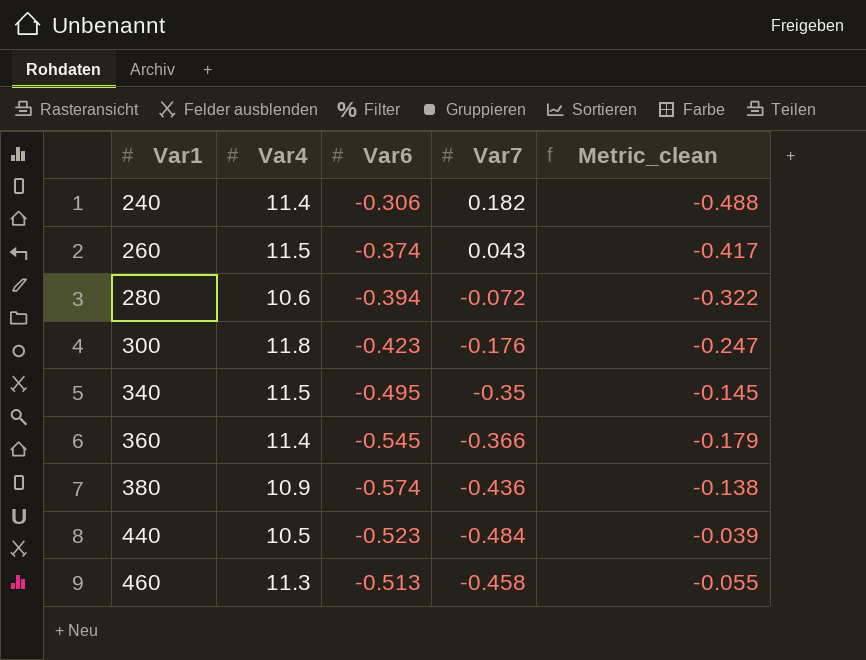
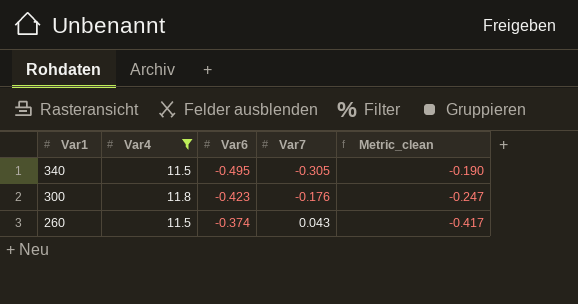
filter: none -> Var4 >= 11.5
row order: Var1 ascending -> Var1 descending
340 | Var7: -0.35 -> -0.305
340 | Metric_clean: -0.145 -> -0.190

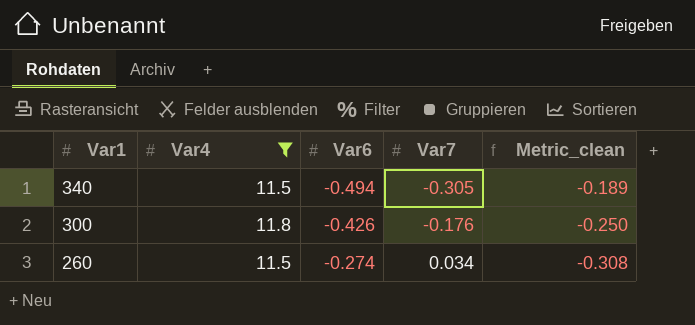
340 | Var6: -0.495 -> -0.494
340 | Metric_clean: -0.190 -> -0.189
300 | Var6: -0.423 -> -0.426
300 | Metric_clean: -0.247 -> -0.250
260 | Var6: -0.374 -> -0.274
260 | Var7: 0.043 -> 0.034
260 | Metric_clean: -0.417 -> -0.308

